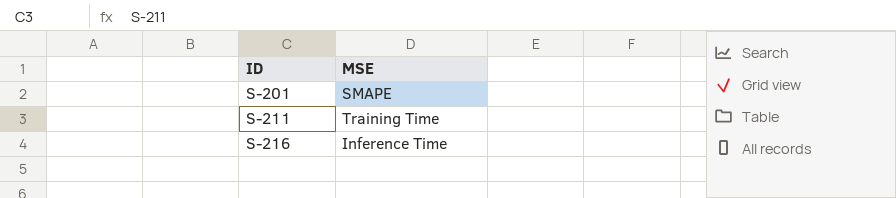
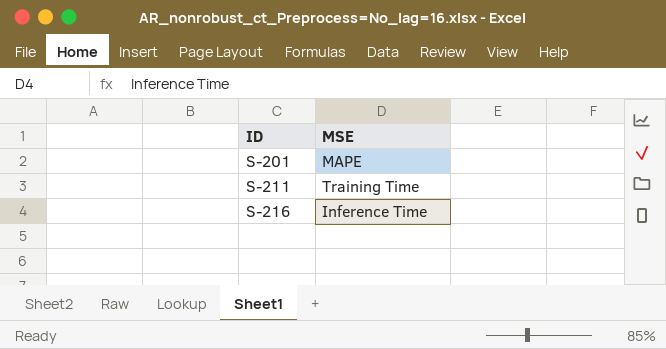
S-201 | MSE: SMAPE -> MAPE

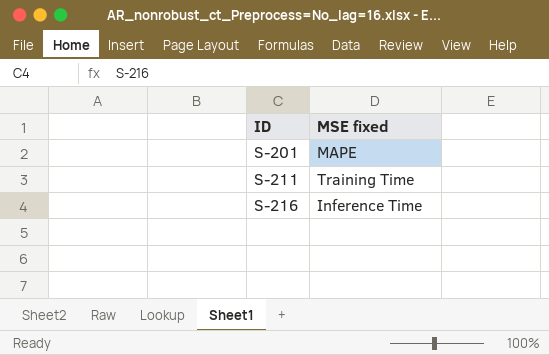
column name: MSE -> MSE fixed

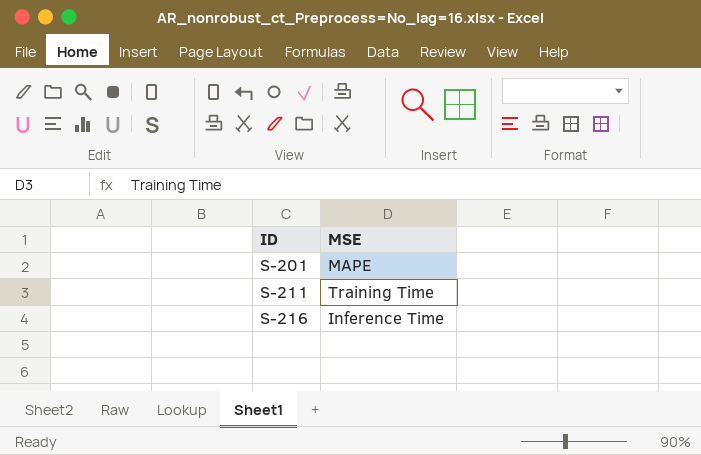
column name: MSE fixed -> MSE

